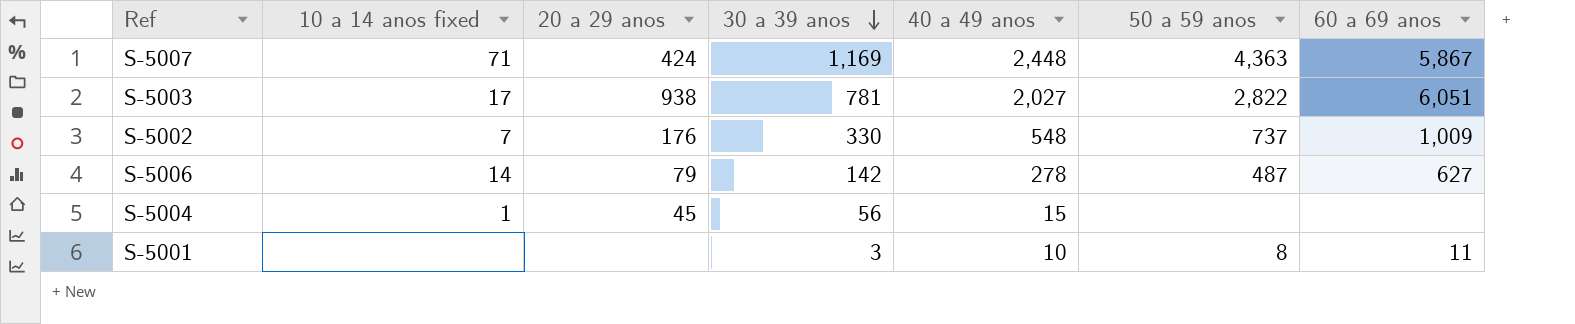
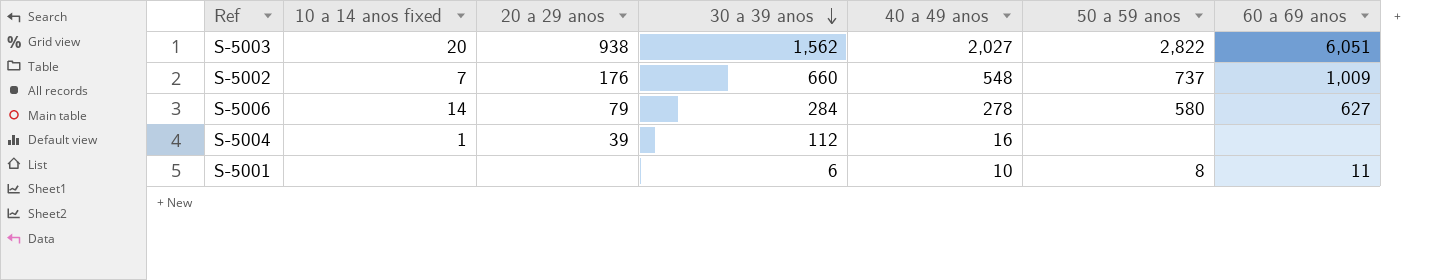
row S-5007: 71 | 424 | 1,169 | 2,448 | 4,363 | 5,867 -> none
S-5003 | 10 a 14 anos fixed: 17 -> 20
S-5003 | 30 a 39 anos: 781 -> 1,562
S-5002 | 30 a 39 anos: 330 -> 660
S-5006 | 30 a 39 anos: 142 -> 284
S-5006 | 50 a 59 anos: 487 -> 580
S-5004 | 20 a 29 anos: 45 -> 39
S-5004 | 30 a 39 anos: 56 -> 112
S-5004 | 40 a 49 anos: 15 -> 16
S-5001 | 30 a 39 anos: 3 -> 6

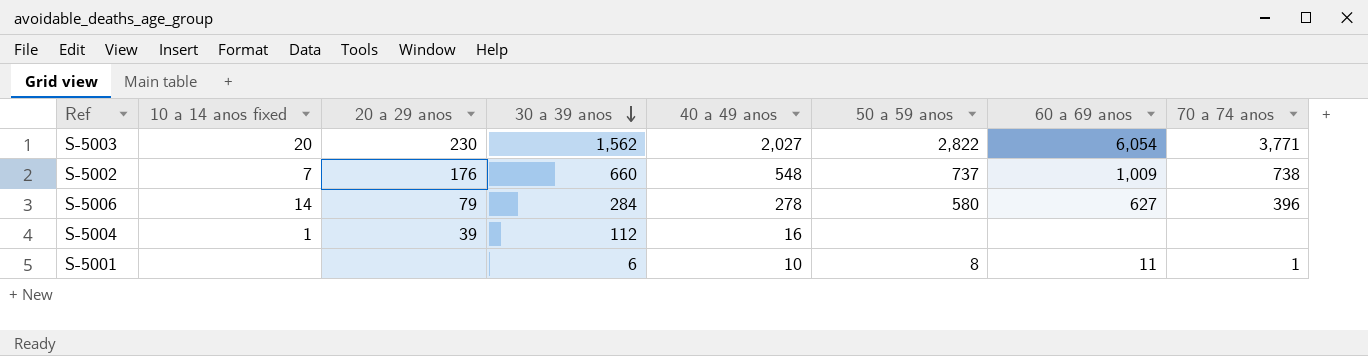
column 70 a 74 anos | position: none -> 8
S-5003 | 20 a 29 anos: 938 -> 230
S-5003 | 60 a 69 anos: 6,051 -> 6,054

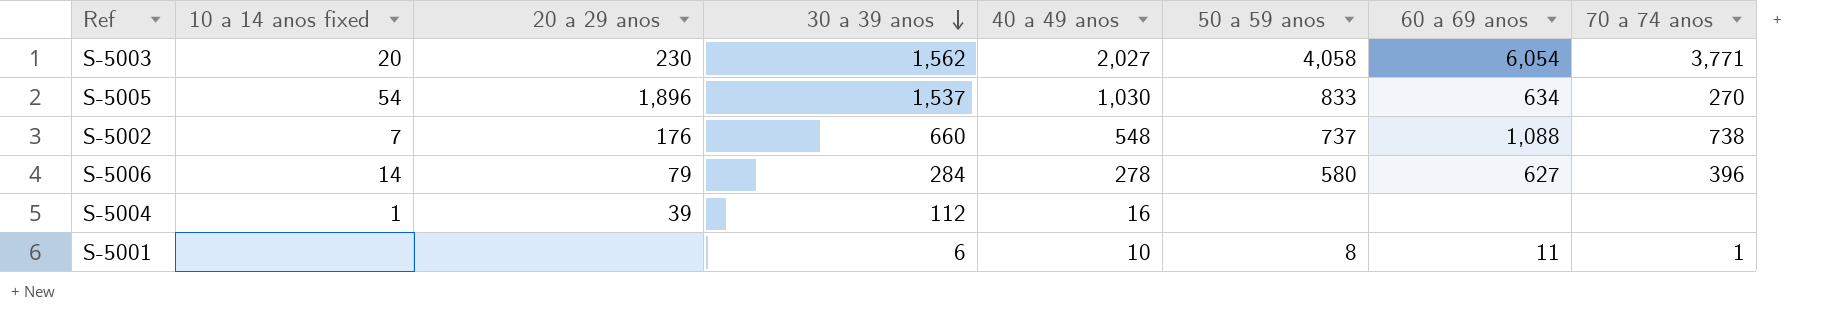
S-5003 | 50 a 59 anos: 2,822 -> 4,058
row S-5005: none -> 54 | 1,896 | 1,537 | 1,030 | 833 | 634 | 270
S-5002 | 60 a 69 anos: 1,009 -> 1,088

